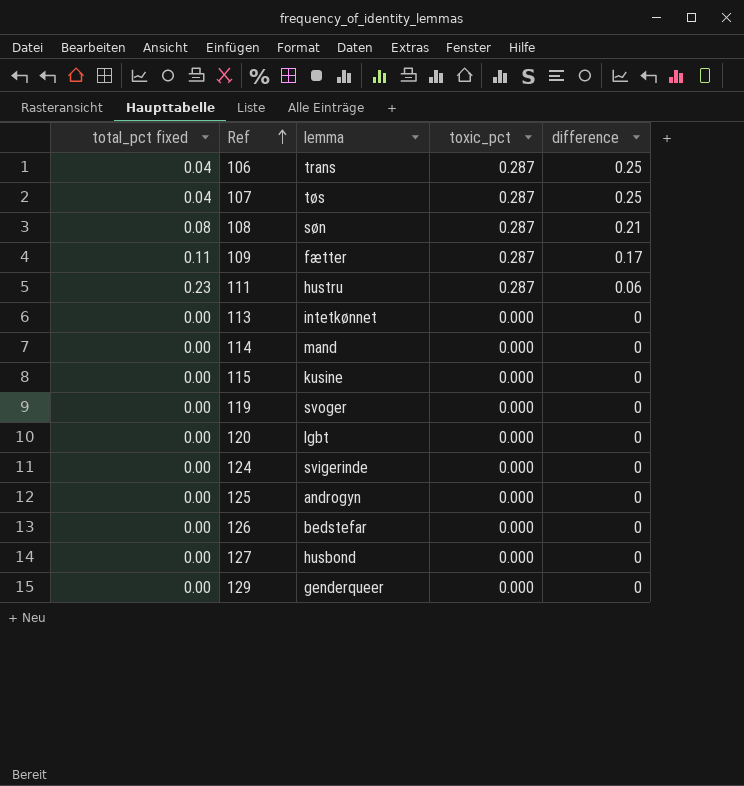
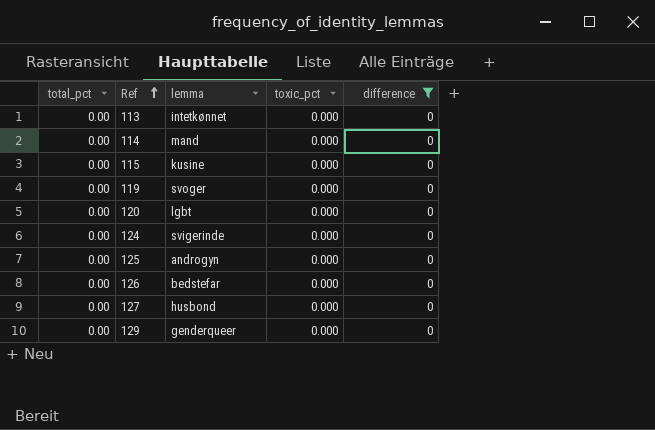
filter: none -> difference = 0
column name: total_pct fixed -> total_pct

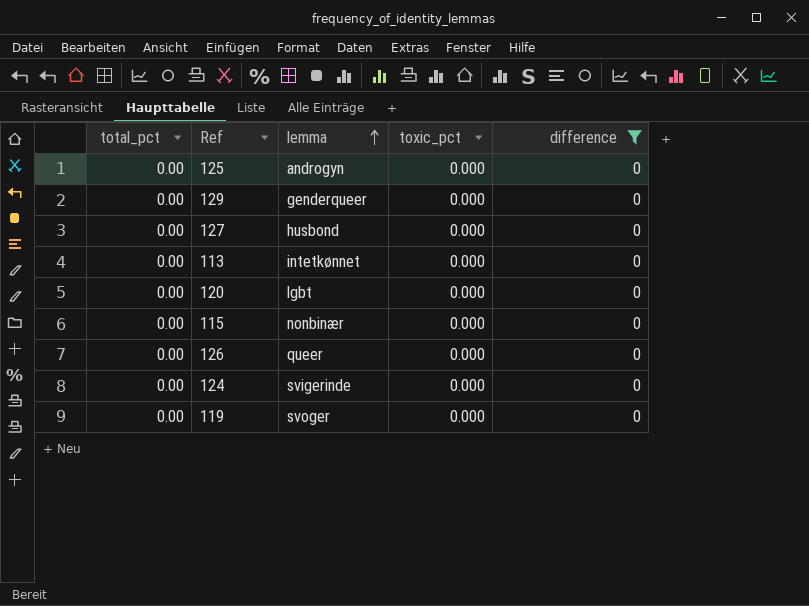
row order: Ref ascending -> lemma ascending
row 114: 0.00 | mand | 0.000 | 0 -> none
115 | lemma: kusine -> nonbinær
126 | lemma: bedstefar -> queer

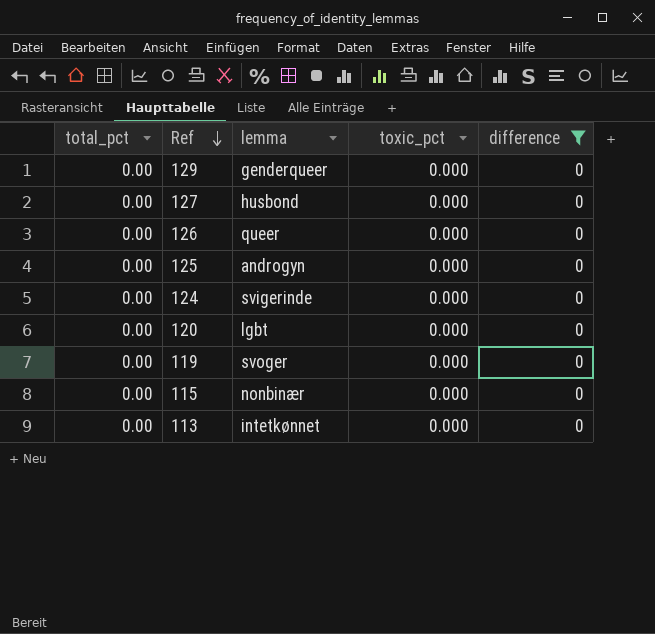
row order: lemma ascending -> Ref descending

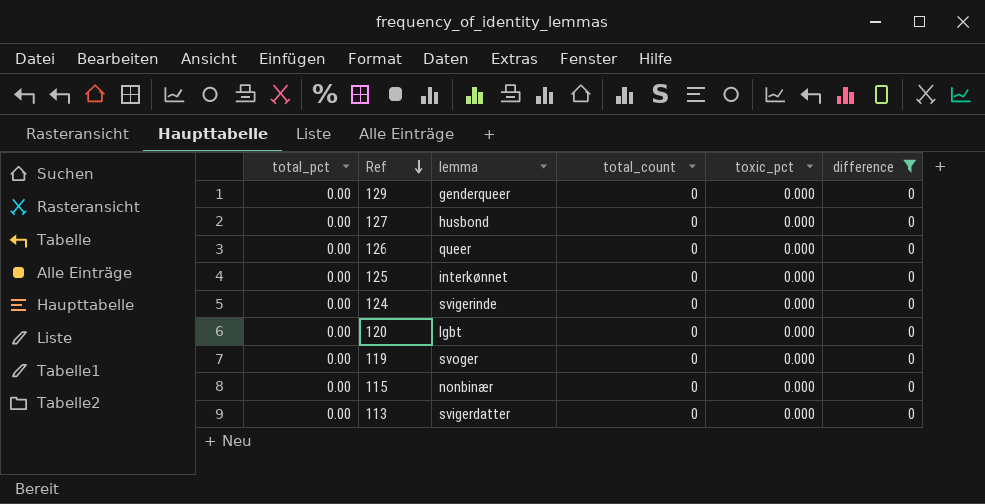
column total_count | position: none -> 4
125 | lemma: androgyn -> interkønnet
113 | lemma: intetkønnet -> svigerdatter

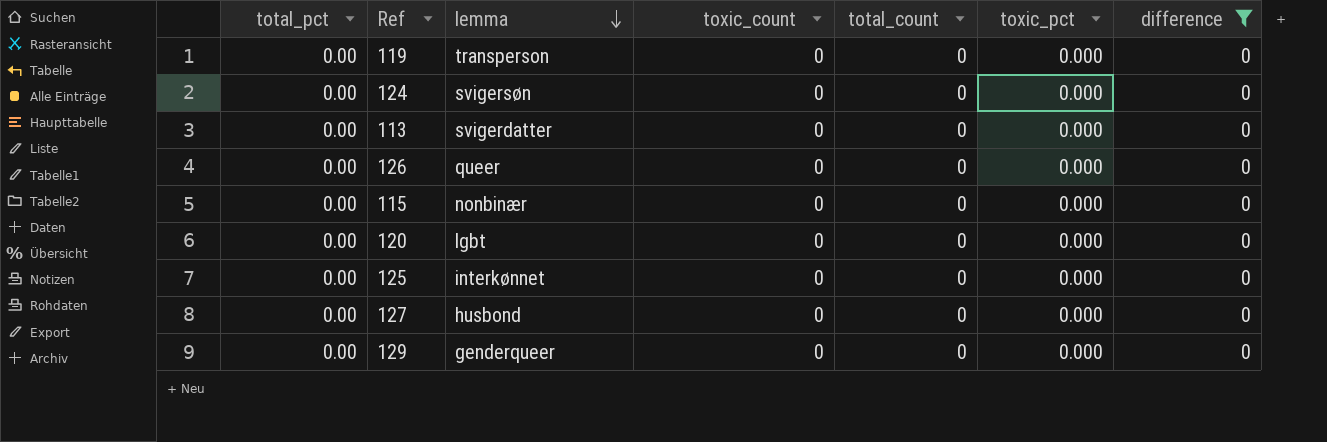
row order: Ref descending -> lemma descending
column toxic_count | position: none -> 4
119 | lemma: svoger -> transperson
124 | lemma: svigerinde -> svigersøn

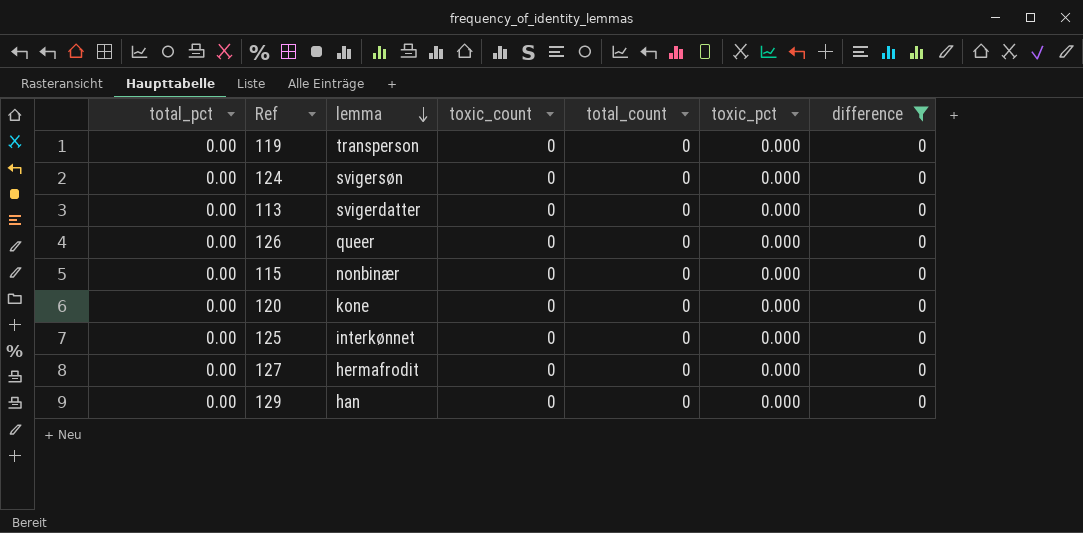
120 | lemma: lgbt -> kone
127 | lemma: husbond -> hermafrodit
129 | lemma: genderqueer -> han

